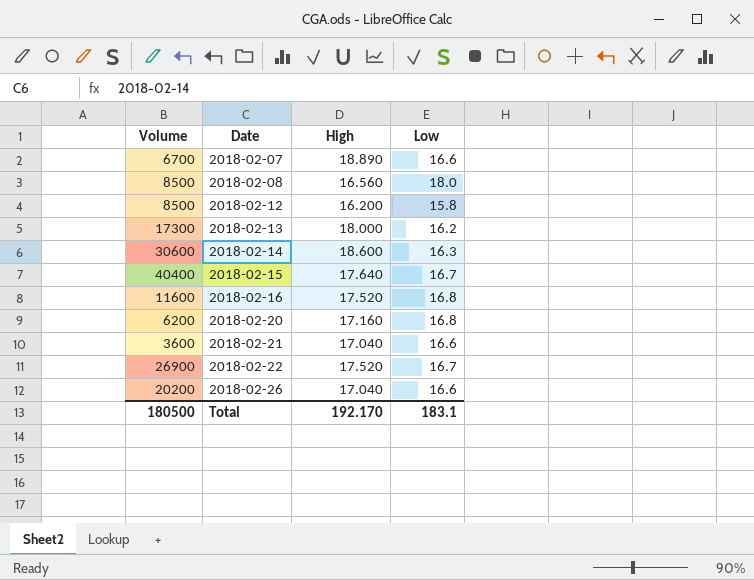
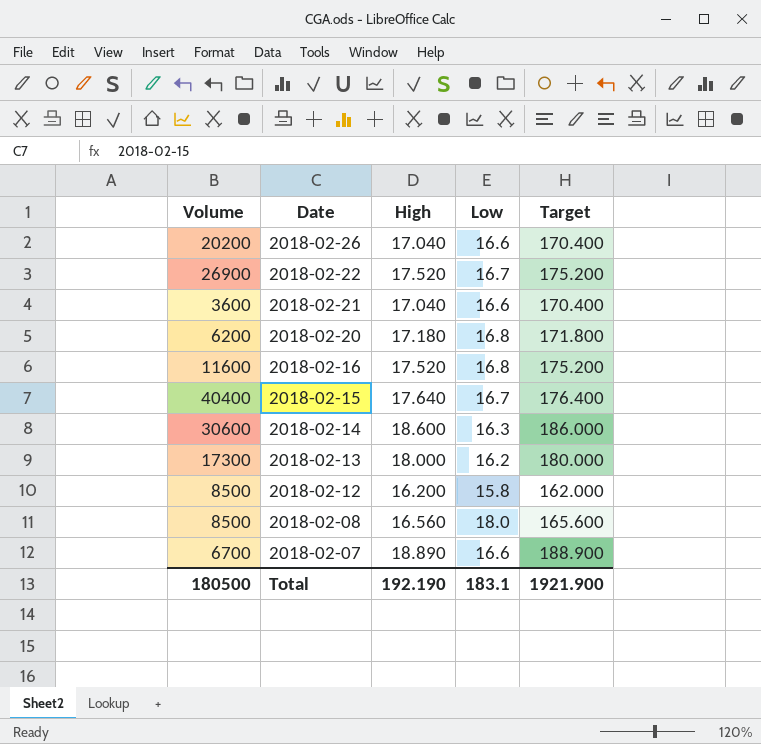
row order: Date ascending -> Date descending
column Target | formula: none -> [High] * 10
2018-02-20 | High: 17.160 -> 17.180
Total | High: 192.170 -> 192.190

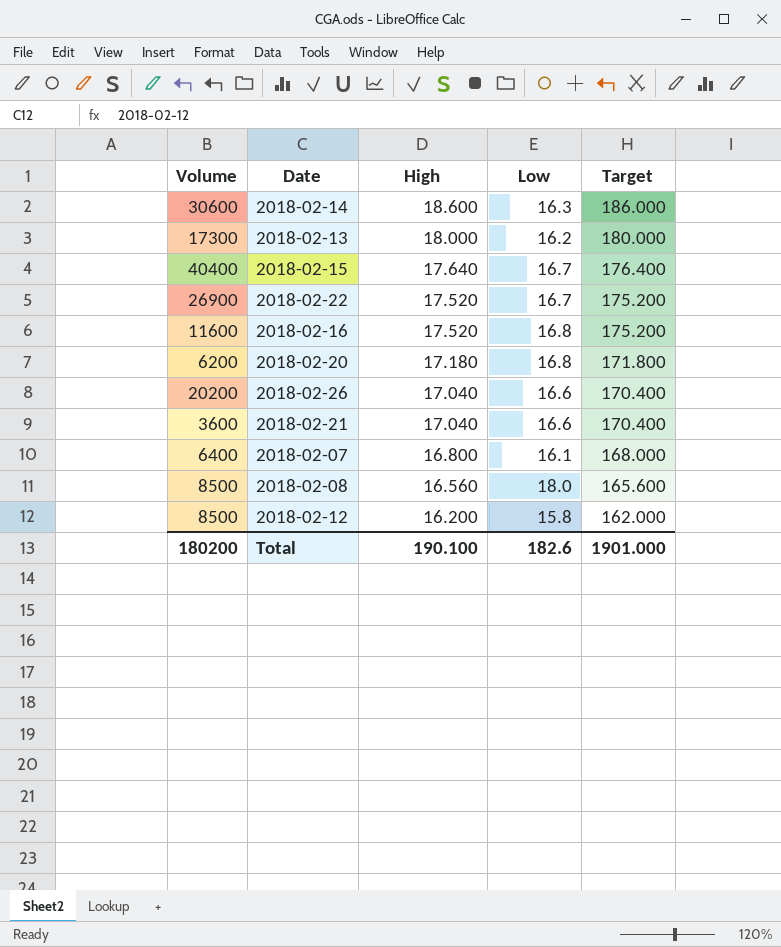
row order: Date descending -> High descending
2018-02-07 | Volume: 6700 -> 6400
2018-02-07 | High: 18.890 -> 16.800
2018-02-07 | Low: 16.6 -> 16.1
2018-02-07 | Target: 188.900 -> 168.000
Total | Volume: 180500 -> 180200
Total | High: 192.190 -> 190.100
Total | Low: 183.1 -> 182.6
Total | Target: 1921.900 -> 1901.000

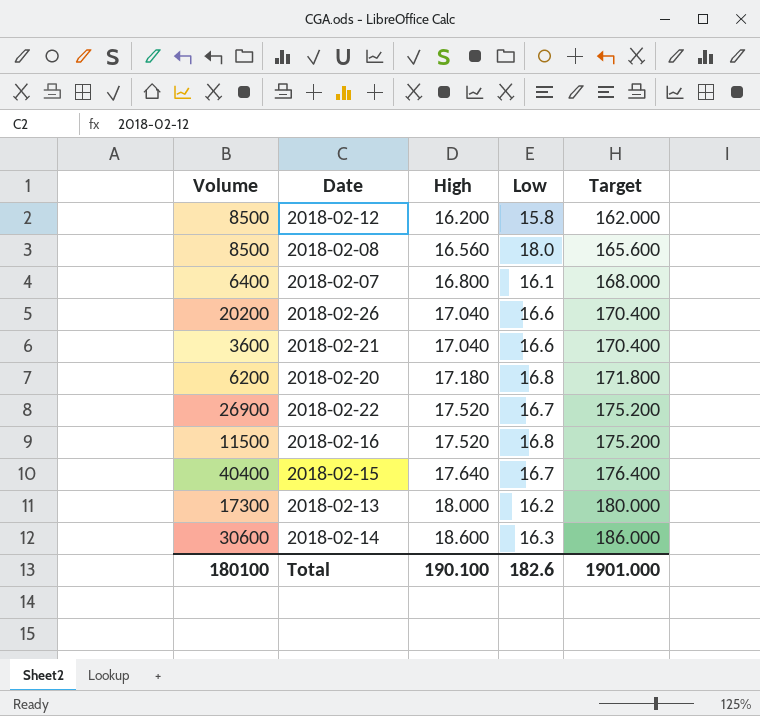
row order: High descending -> High ascending
2018-02-16 | Volume: 11600 -> 11500
Total | Volume: 180200 -> 180100

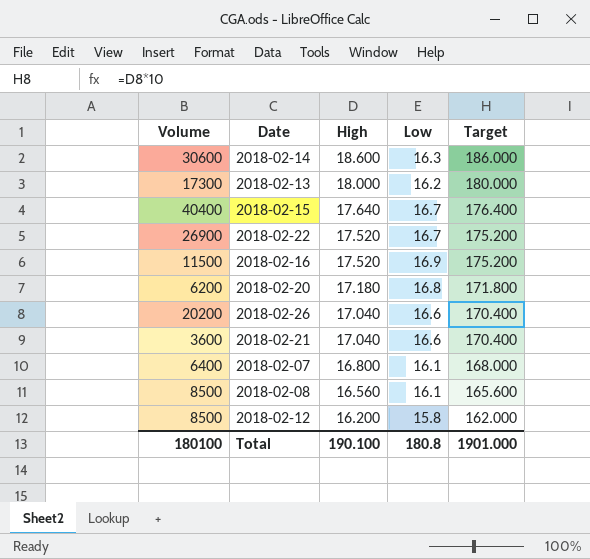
row order: High ascending -> High descending
2018-02-16 | Low: 16.8 -> 16.9
2018-02-08 | Low: 18.0 -> 16.1
Total | Low: 182.6 -> 180.8

